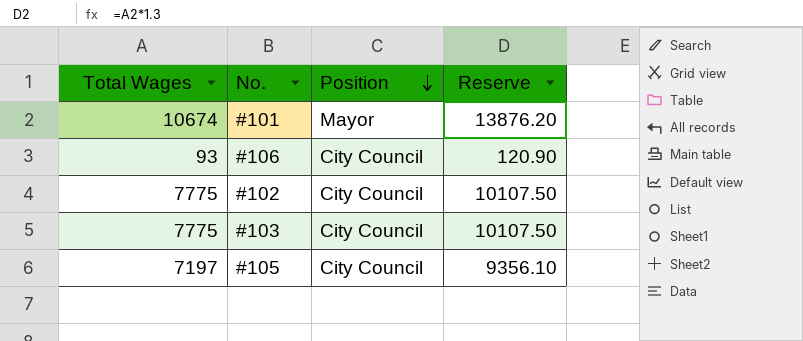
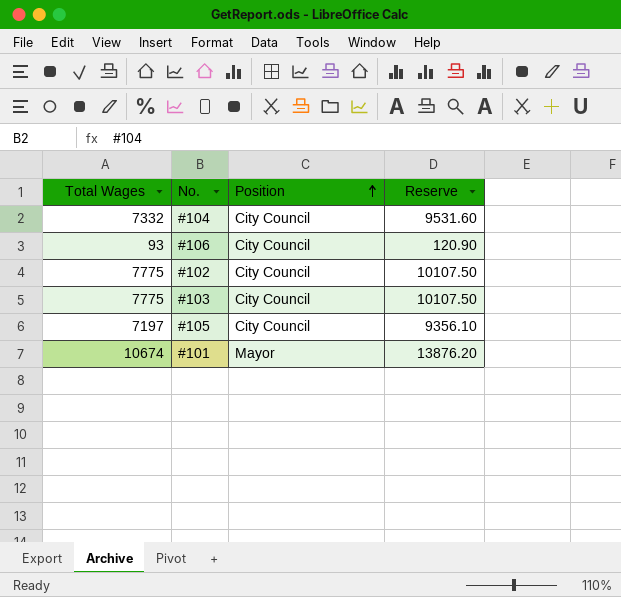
row order: Position descending -> Position ascending
row #104: none -> 7332 | City Council | 9531.60

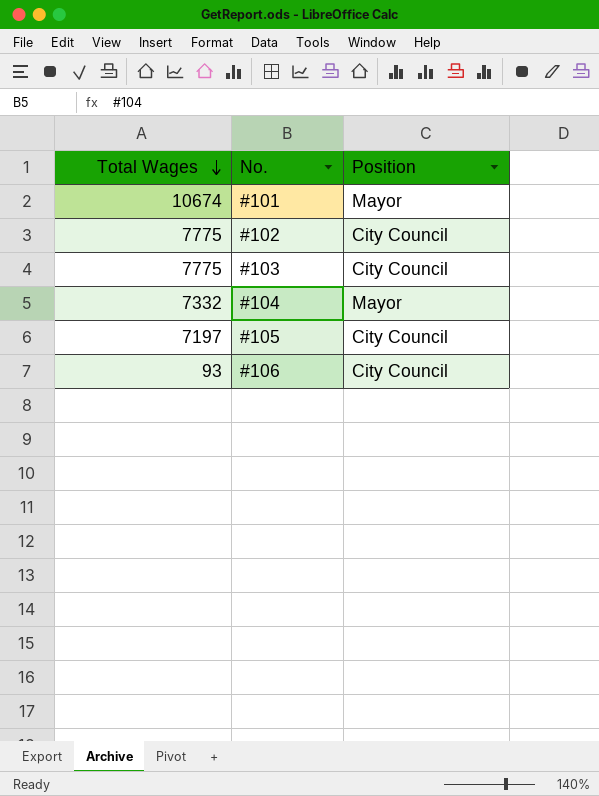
row order: Position ascending -> Total Wages descending
column Reserve | formula: [Total Wages] * 1.3 -> none
#104 | Position: City Council -> Mayor

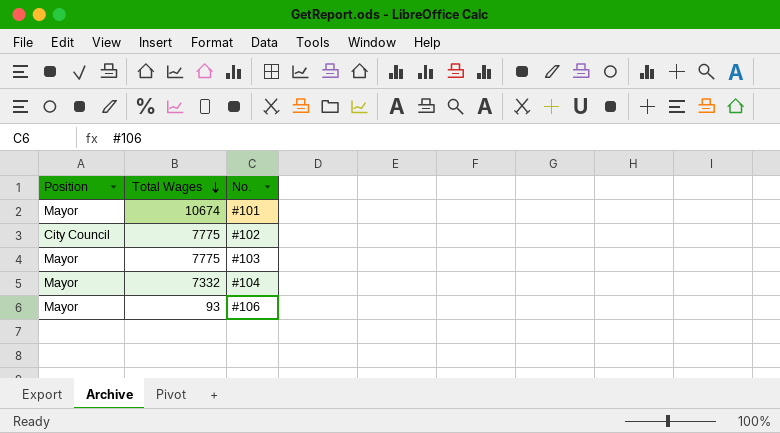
column Position | position: 3 -> 1
row #105: 7197 | City Council -> none
#103 | Position: City Council -> Mayor
#106 | Position: City Council -> Mayor

